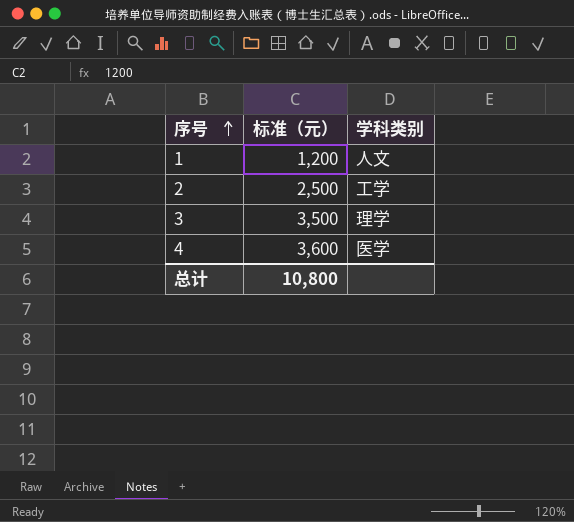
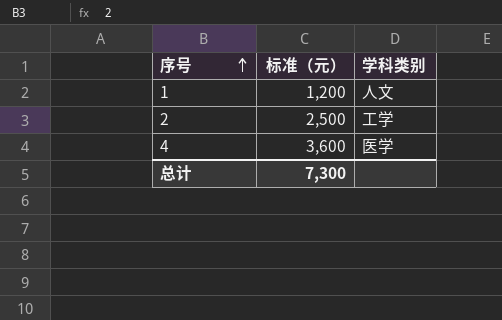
row 3: 3,500 | 理学 -> none
总计 | 标准（元）: 10,800 -> 7,300

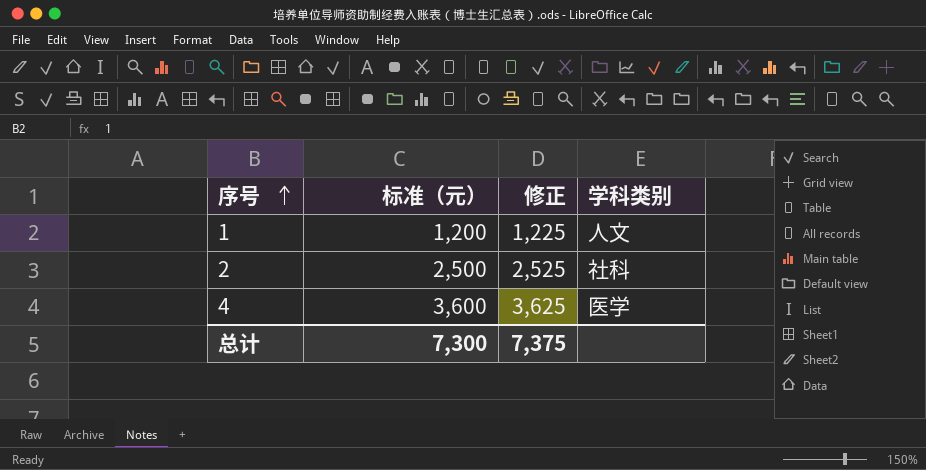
column 修正 | formula: none -> [标准（元）] + 25
2 | 学科类别: 工学 -> 社科

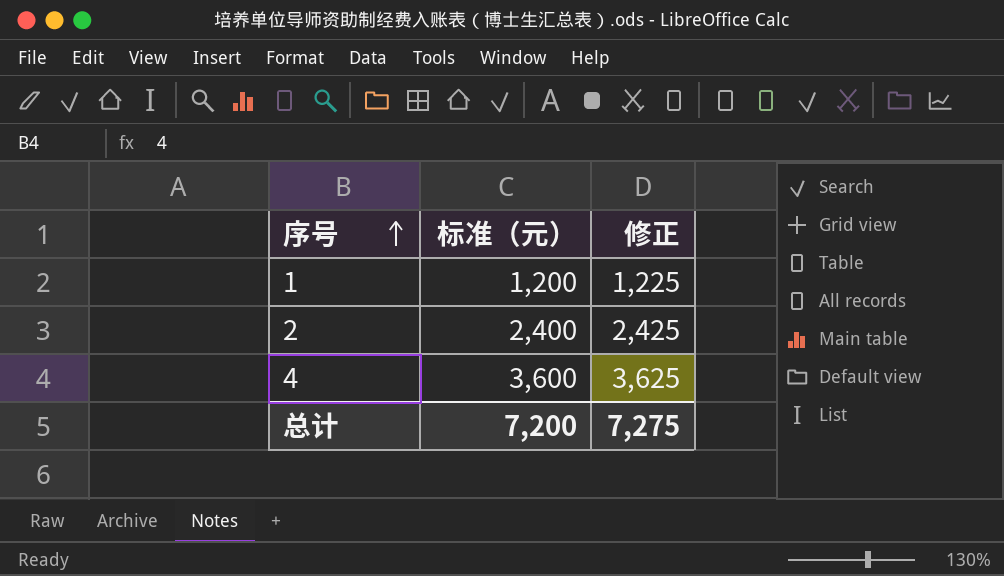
column 学科类别 | position: 4 -> none
2 | 标准（元）: 2,500 -> 2,400
2 | 修正: 2,525 -> 2,425
总计 | 标准（元）: 7,300 -> 7,200
总计 | 修正: 7,375 -> 7,275

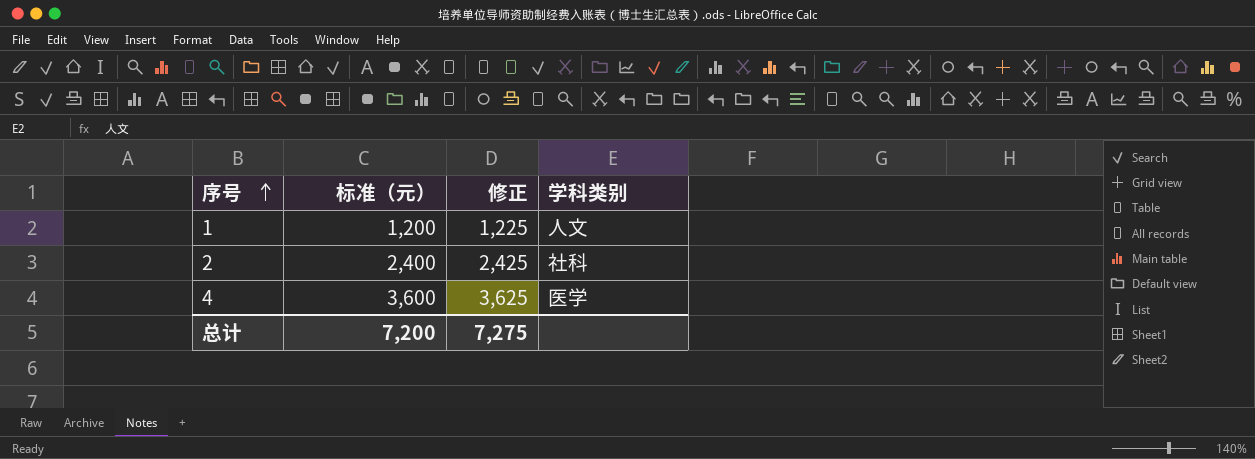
column 学科类别 | position: none -> 4

